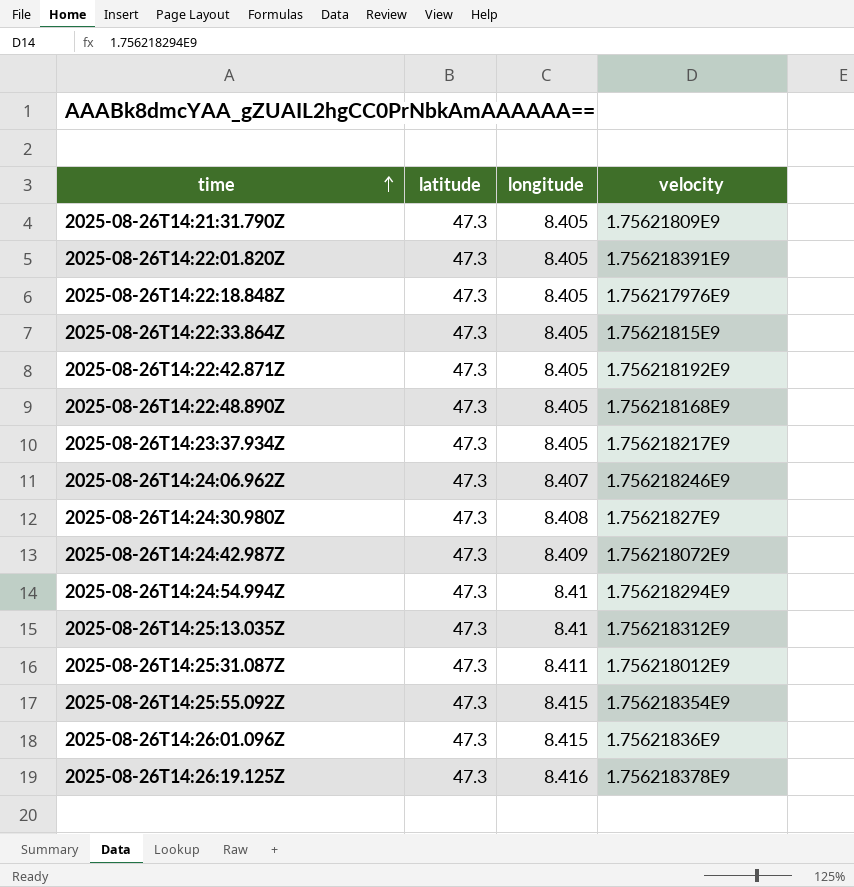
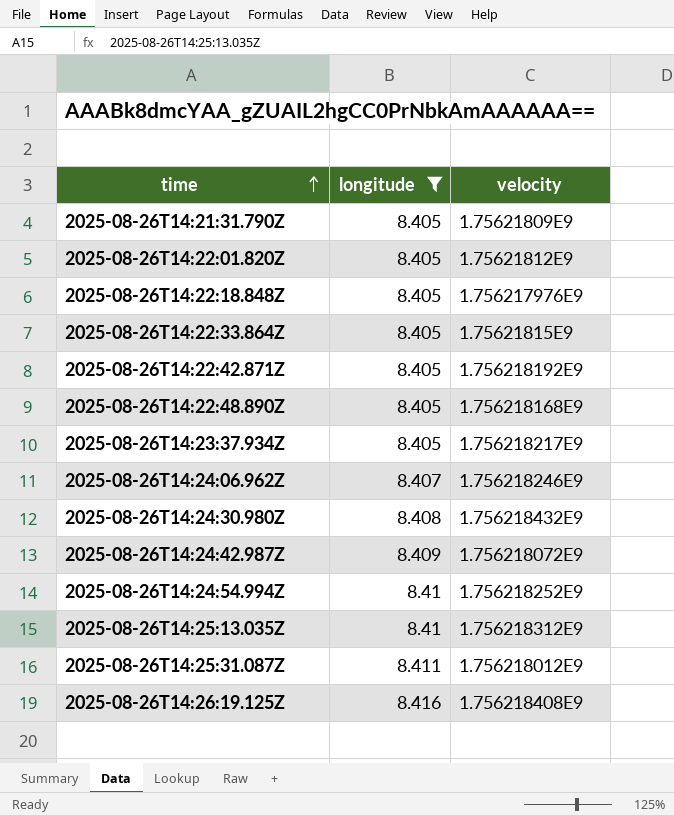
filter: none -> longitude != 8.415
column latitude | position: 2 -> none
2025-08-26T14:22:01.820Z | velocity: 1.756218391E9 -> 1.75621812E9
2025-08-26T14:24:30.980Z | velocity: 1.75621827E9 -> 1.756218432E9
2025-08-26T14:24:54.994Z | velocity: 1.756218294E9 -> 1.756218252E9
2025-08-26T14:26:19.125Z | velocity: 1.756218378E9 -> 1.756218408E9

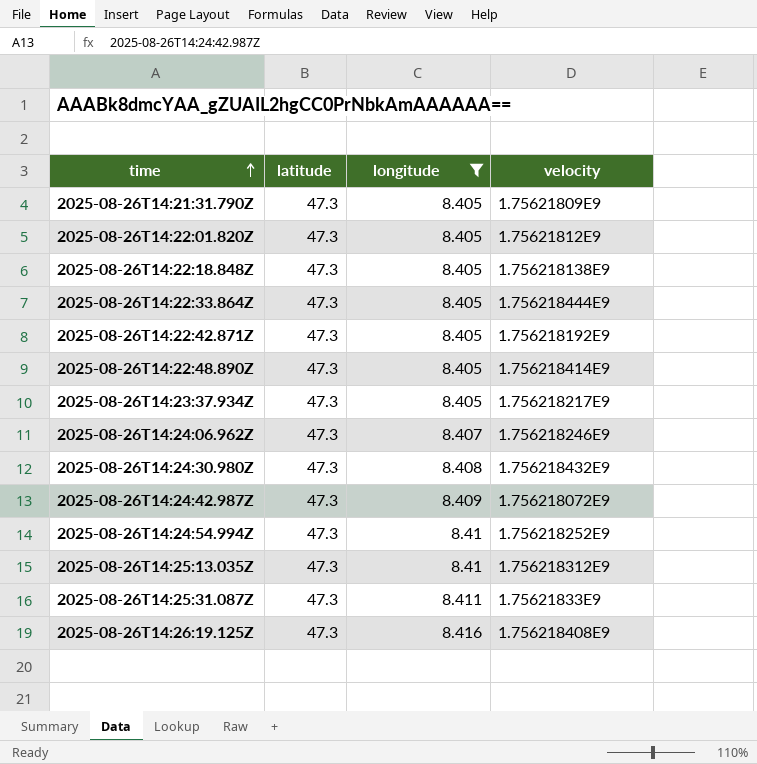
column latitude | position: none -> 2
2025-08-26T14:22:18.848Z | velocity: 1.756217976E9 -> 1.756218138E9
2025-08-26T14:22:33.864Z | velocity: 1.75621815E9 -> 1.756218444E9
2025-08-26T14:22:48.890Z | velocity: 1.756218168E9 -> 1.756218414E9
2025-08-26T14:25:31.087Z | velocity: 1.756218012E9 -> 1.75621833E9

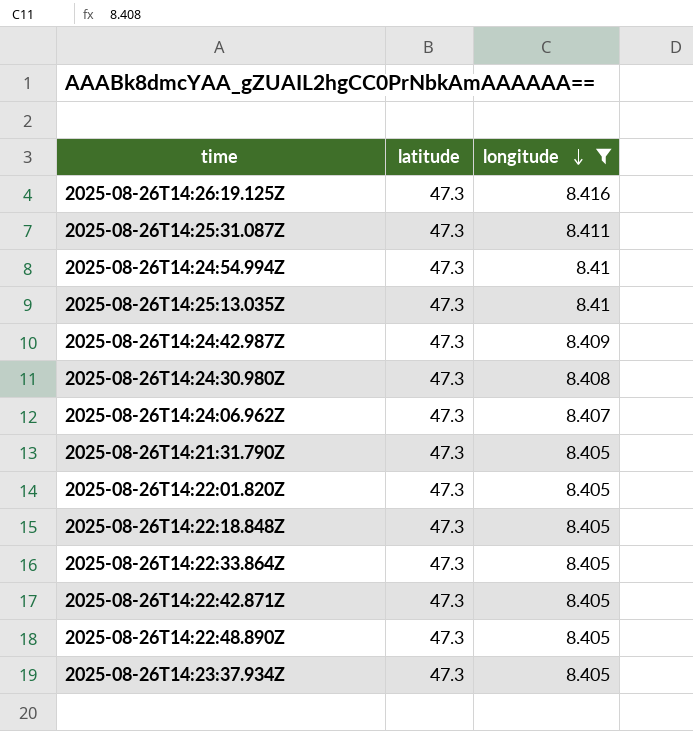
row order: time ascending -> longitude descending
column velocity | position: 4 -> none

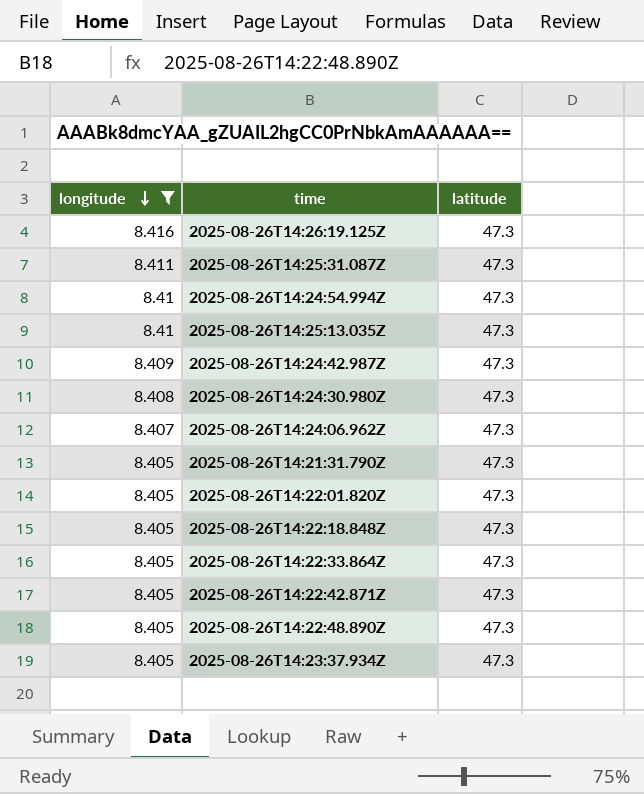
column longitude | position: 3 -> 1

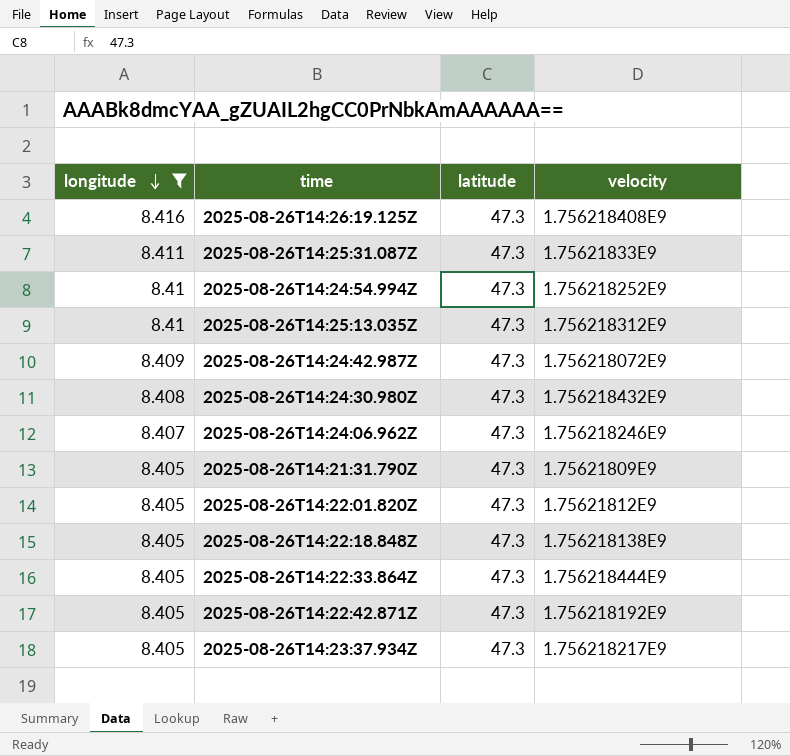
column velocity | position: none -> 4
row 2025-08-26T14:22:48.890Z: 8.405 | 47.3 -> none

